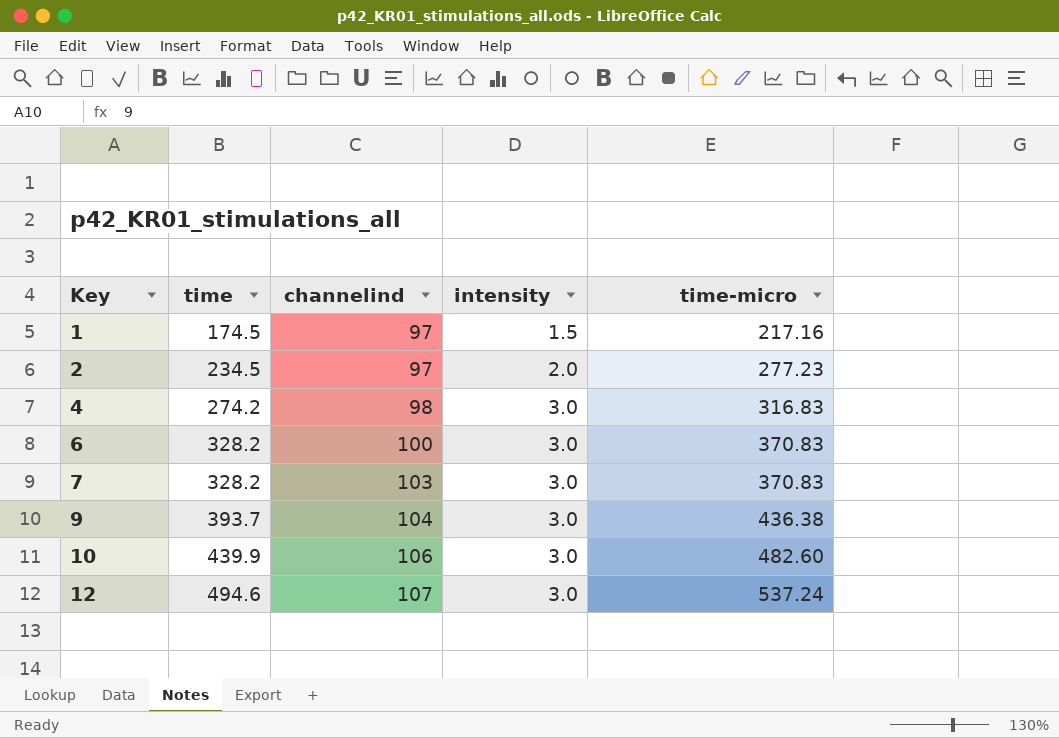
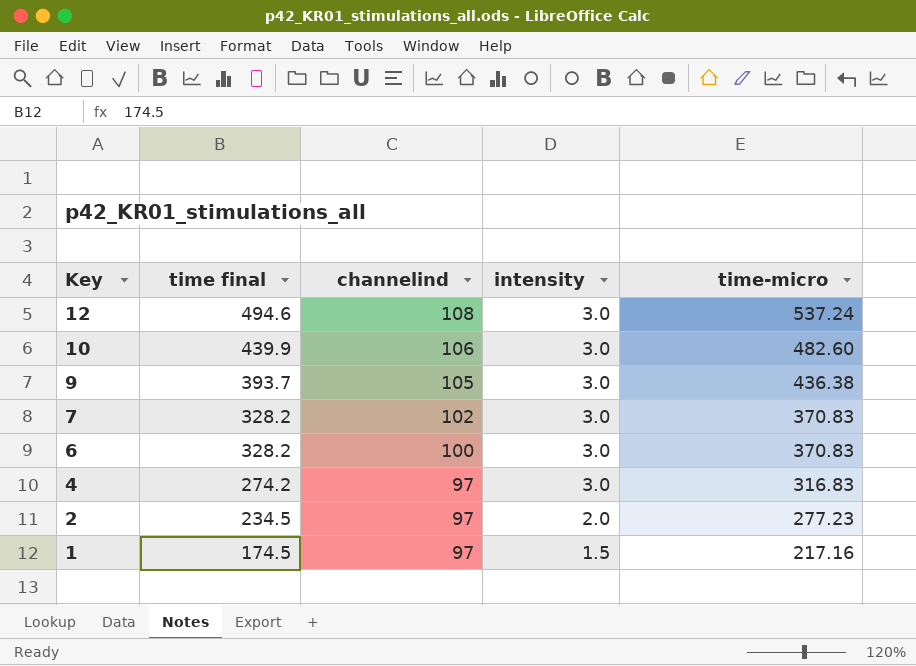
row order: Key ascending -> Key descending
column name: time -> time final
12 | channelind: 107 -> 108
9 | channelind: 104 -> 105
7 | channelind: 103 -> 102
4 | channelind: 98 -> 97

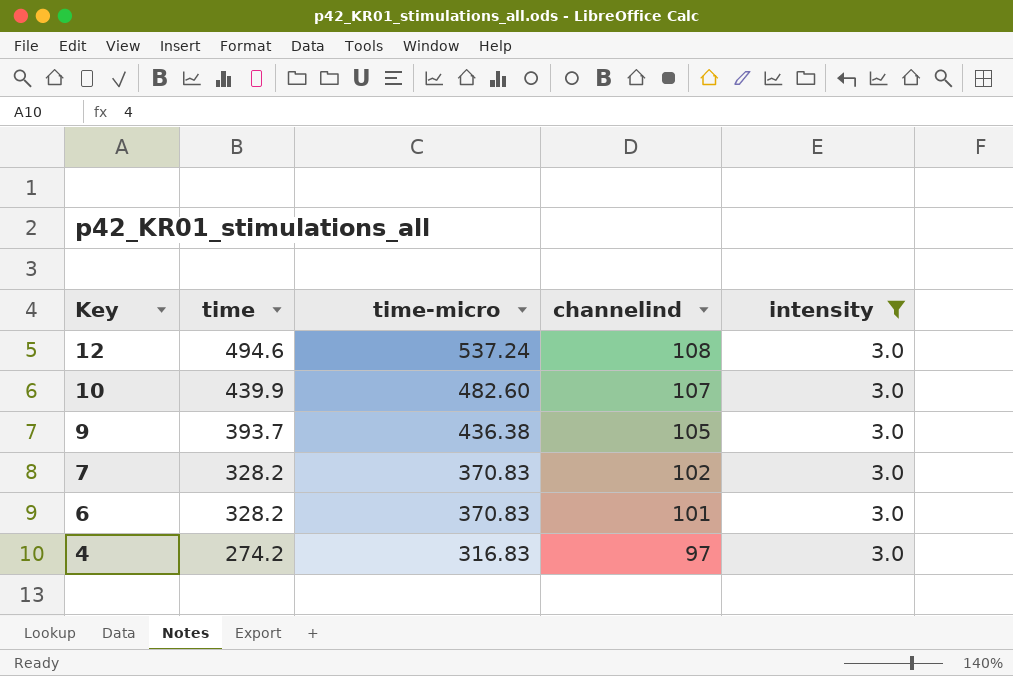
filter: none -> intensity = 3.0
column name: time final -> time
column time-micro | position: 5 -> 3
10 | channelind: 106 -> 107
6 | channelind: 100 -> 101

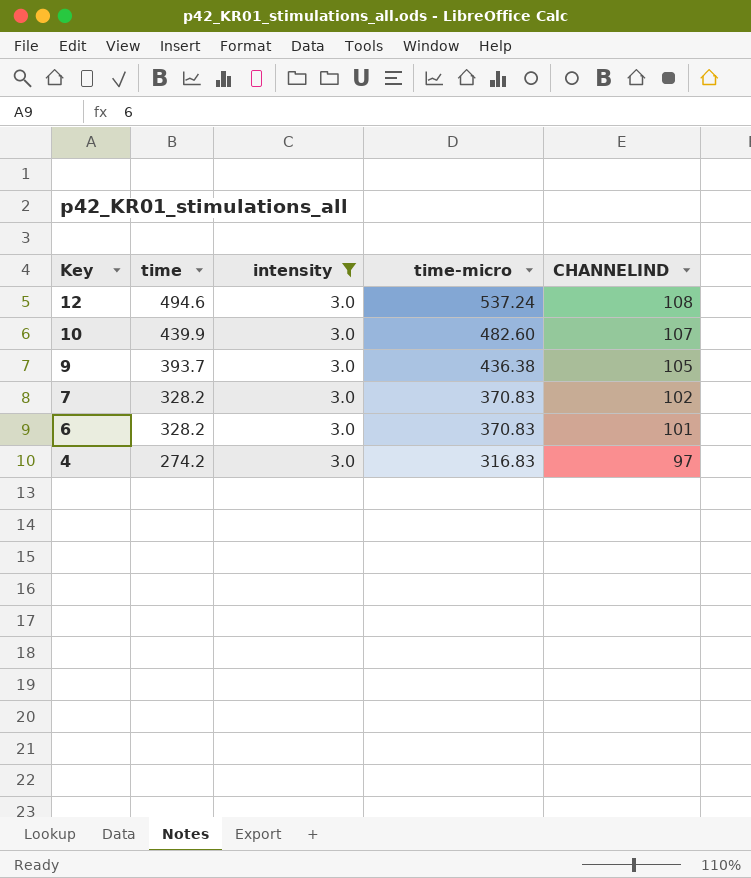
column intensity | position: 5 -> 3
column name: channelind -> CHANNELIND

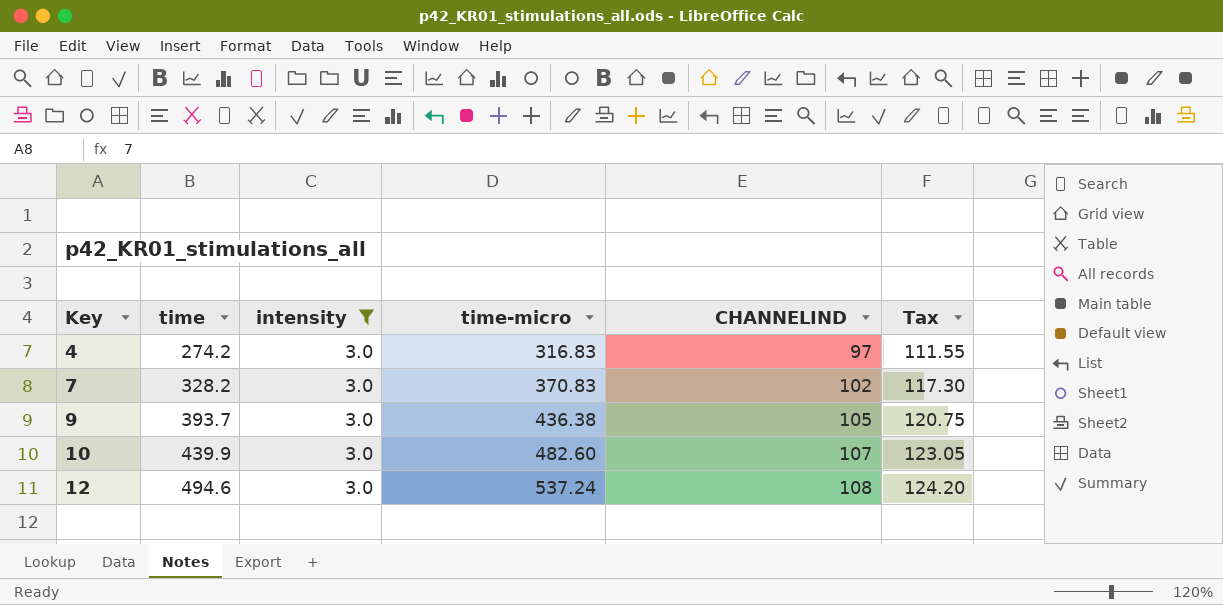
row order: Key descending -> Key ascending
column Tax | formula: none -> [CHANNELIND] * 1.15
row 6: 328.2 | 3.0 | 370.83 | 101 -> none

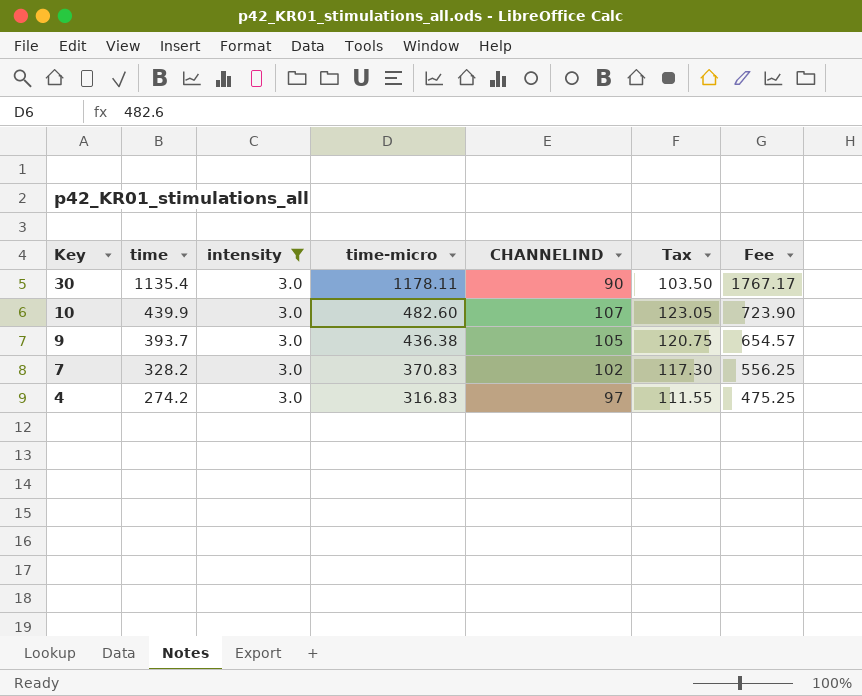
row order: Key ascending -> Key descending
column Fee | formula: none -> [time-micro] * 1.5
row 12: 494.6 | 3.0 | 537.24 | 108 | 124.20 -> none
row 30: none -> 1135.4 | 3.0 | 1178.11 | 90 | 103.50 | 1767.17

